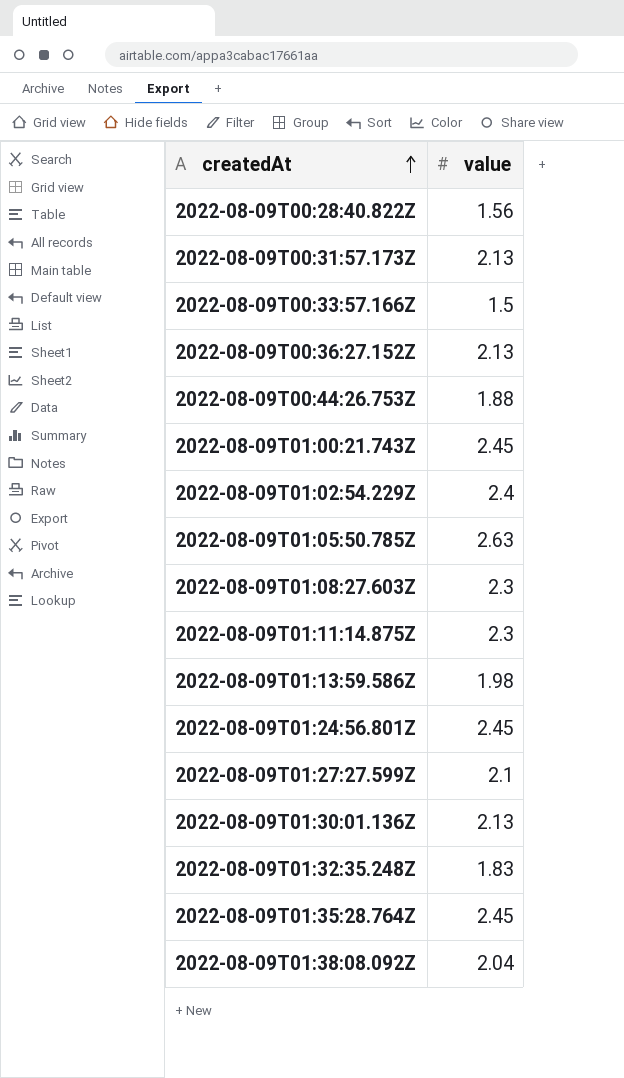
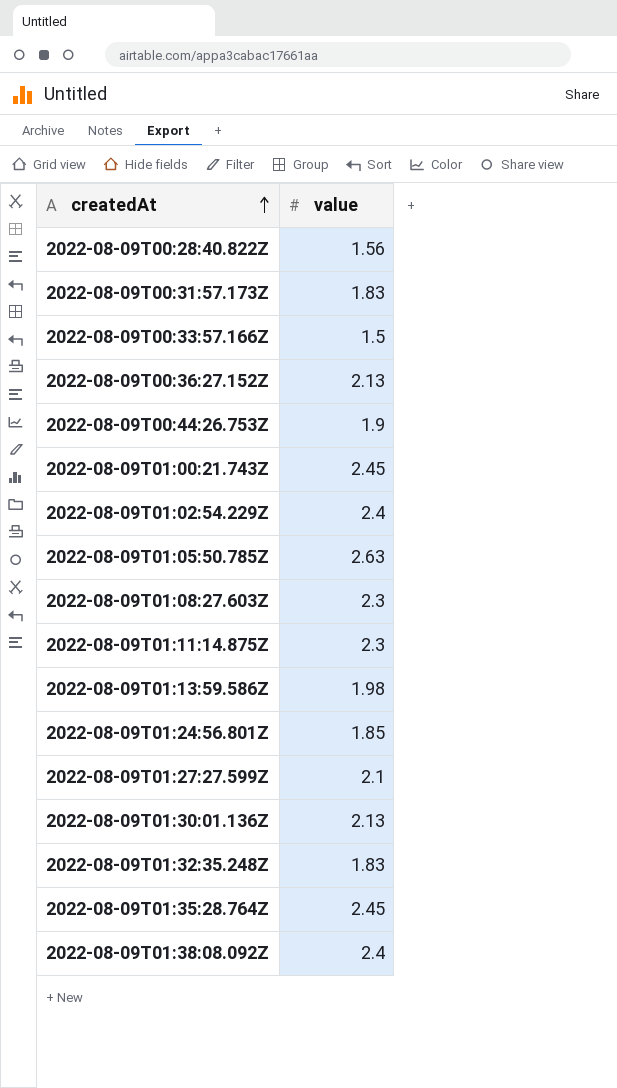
2022-08-09T00:31:57.173Z | value: 2.13 -> 1.83
2022-08-09T00:44:26.753Z | value: 1.88 -> 1.9
2022-08-09T01:24:56.801Z | value: 2.45 -> 1.85
2022-08-09T01:38:08.092Z | value: 2.04 -> 2.4

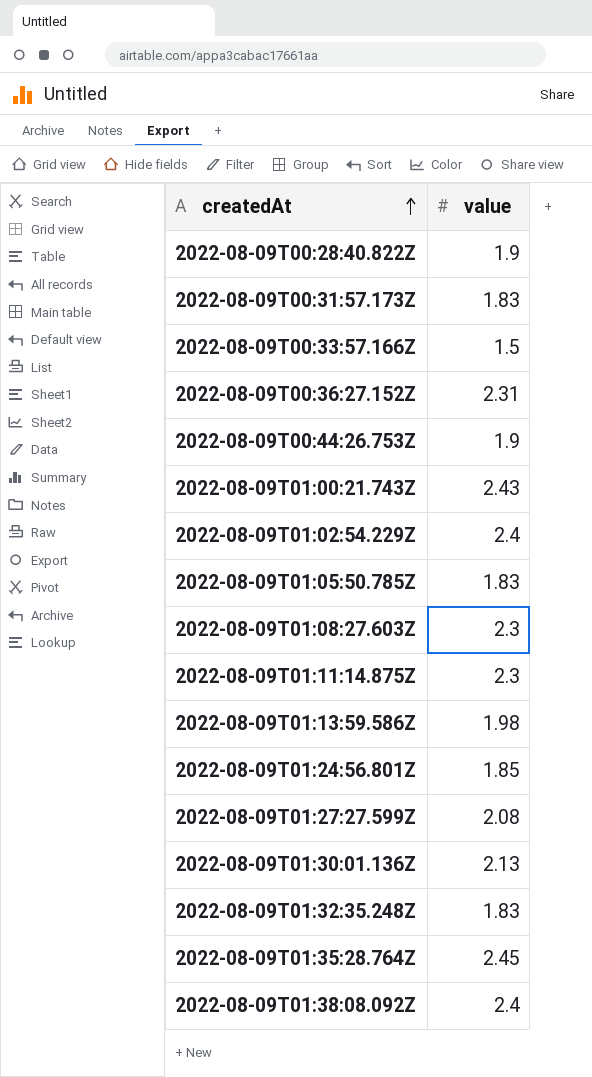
2022-08-09T00:28:40.822Z | value: 1.56 -> 1.9
2022-08-09T00:36:27.152Z | value: 2.13 -> 2.31
2022-08-09T01:00:21.743Z | value: 2.45 -> 2.43
2022-08-09T01:05:50.785Z | value: 2.63 -> 1.83
2022-08-09T01:27:27.599Z | value: 2.1 -> 2.08

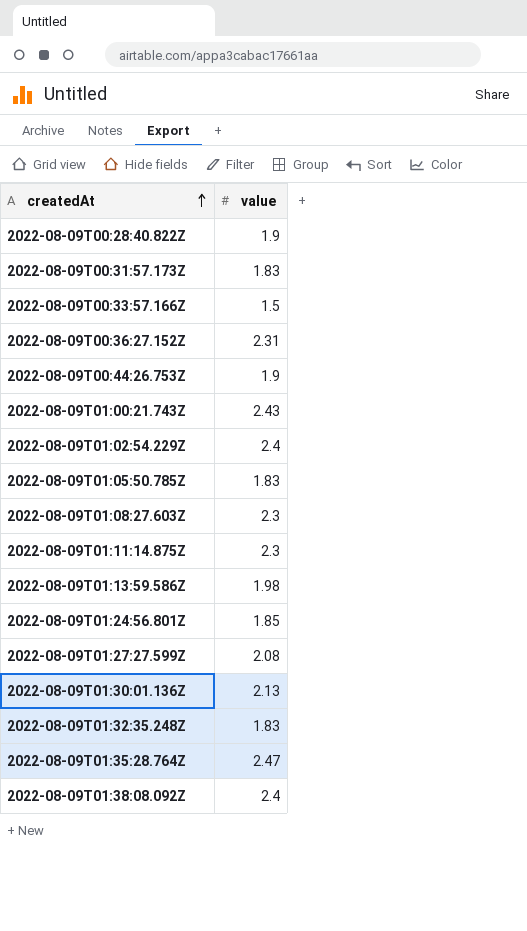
2022-08-09T01:35:28.764Z | value: 2.45 -> 2.47

